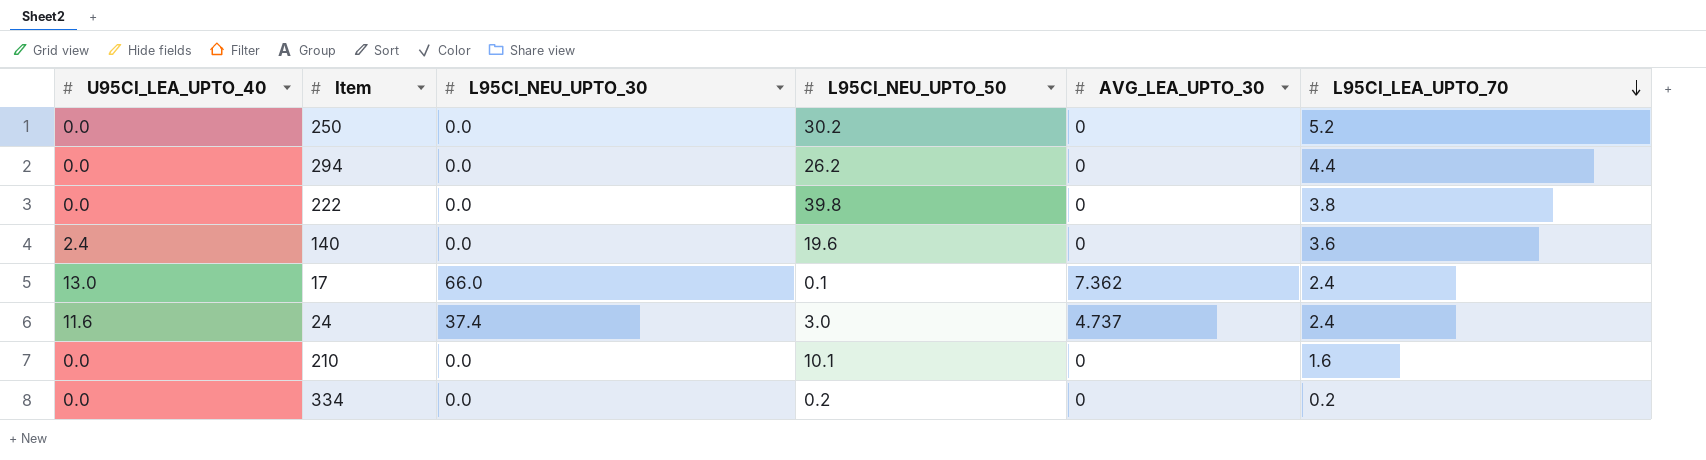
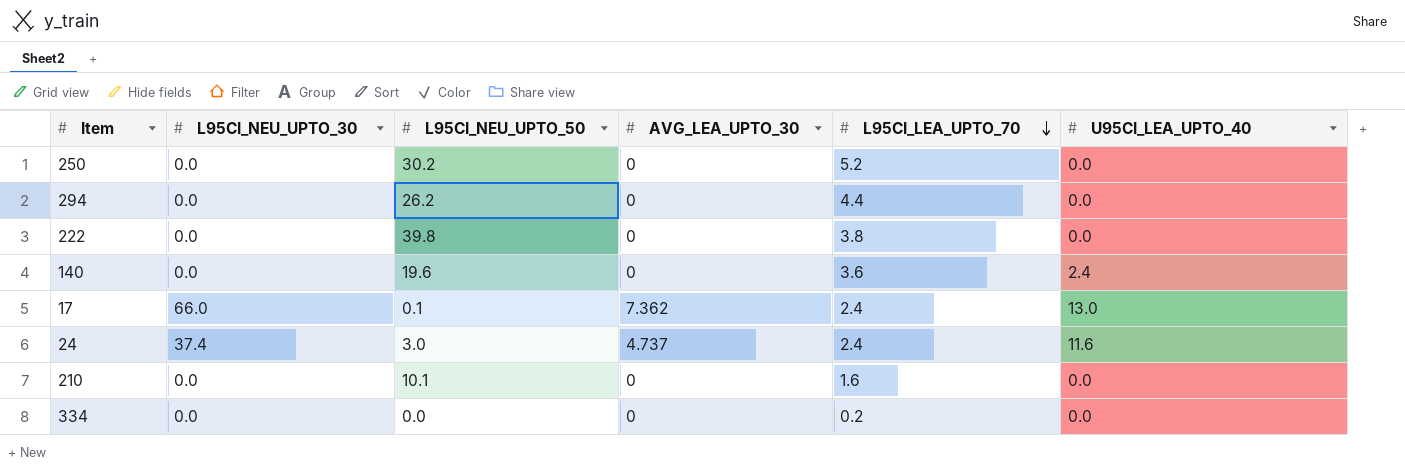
column U95CI_LEA_UPTO_40 | position: 1 -> 6
334 | L95CI_NEU_UPTO_50: 0.2 -> 0.0

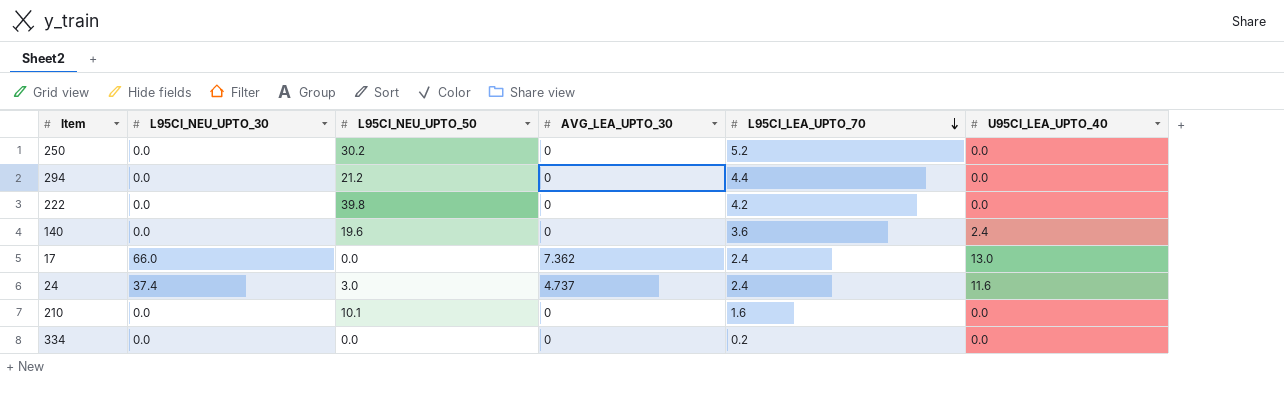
294 | L95CI_NEU_UPTO_50: 26.2 -> 21.2
222 | L95CI_LEA_UPTO_70: 3.8 -> 4.2
17 | L95CI_NEU_UPTO_50: 0.1 -> 0.0

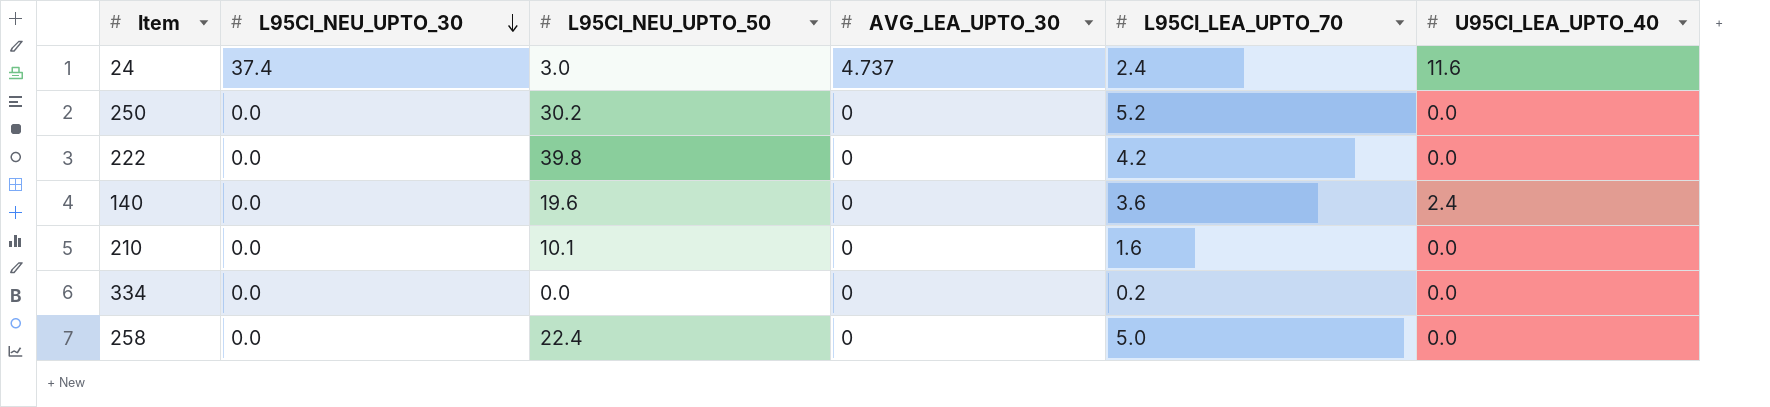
row order: L95CI_LEA_UPTO_70 descending -> L95CI_NEU_UPTO_30 descending
row 294: 0.0 | 21.2 | 0 | 4.4 | 0.0 -> none
row 17: 66.0 | 0.0 | 7.362 | 2.4 | 13.0 -> none
row 258: none -> 0.0 | 22.4 | 0 | 5.0 | 0.0

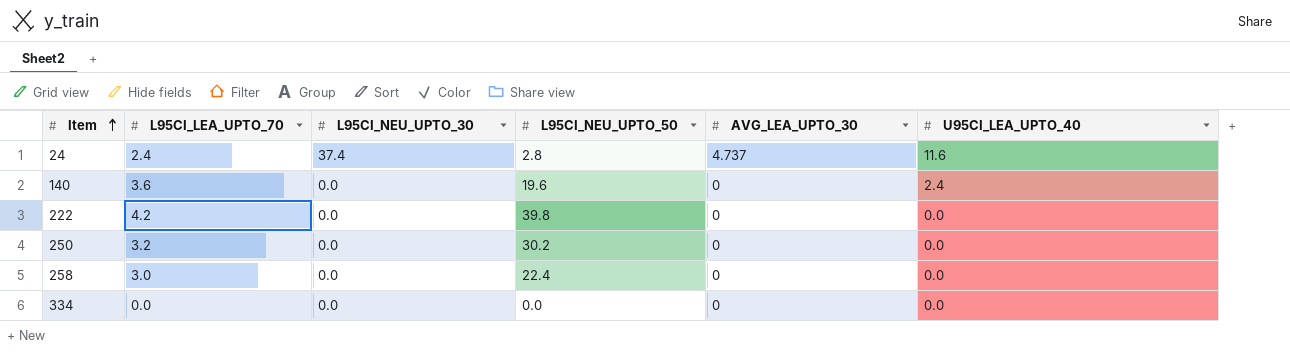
row order: L95CI_NEU_UPTO_30 descending -> Item ascending
column L95CI_LEA_UPTO_70 | position: 5 -> 2
row 210: 0.0 | 10.1 | 0 | 1.6 | 0.0 -> none
24 | L95CI_NEU_UPTO_50: 3.0 -> 2.8
250 | L95CI_LEA_UPTO_70: 5.2 -> 3.2
258 | L95CI_LEA_UPTO_70: 5.0 -> 3.0
334 | L95CI_LEA_UPTO_70: 0.2 -> 0.0

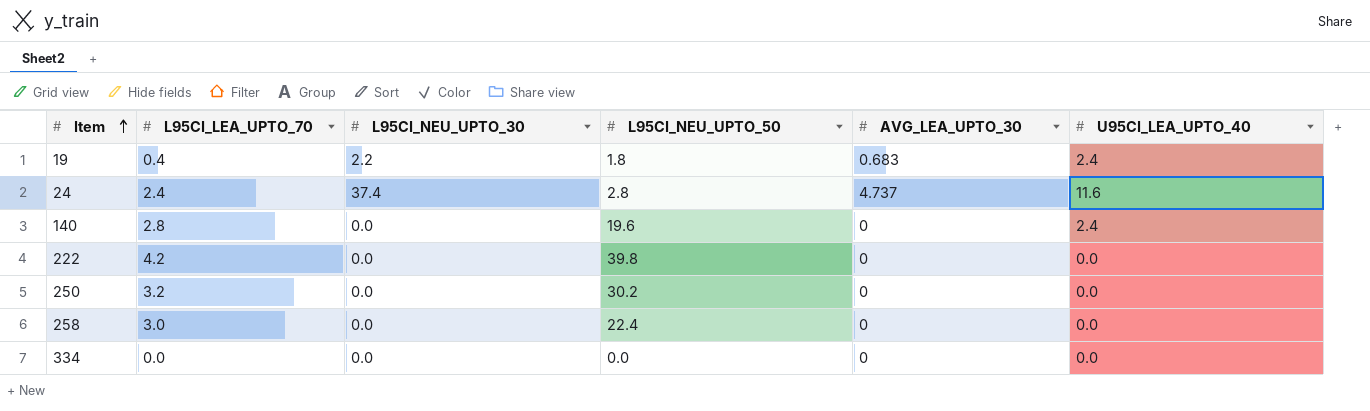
row 19: none -> 0.4 | 2.2 | 1.8 | 0.683 | 2.4
140 | L95CI_LEA_UPTO_70: 3.6 -> 2.8

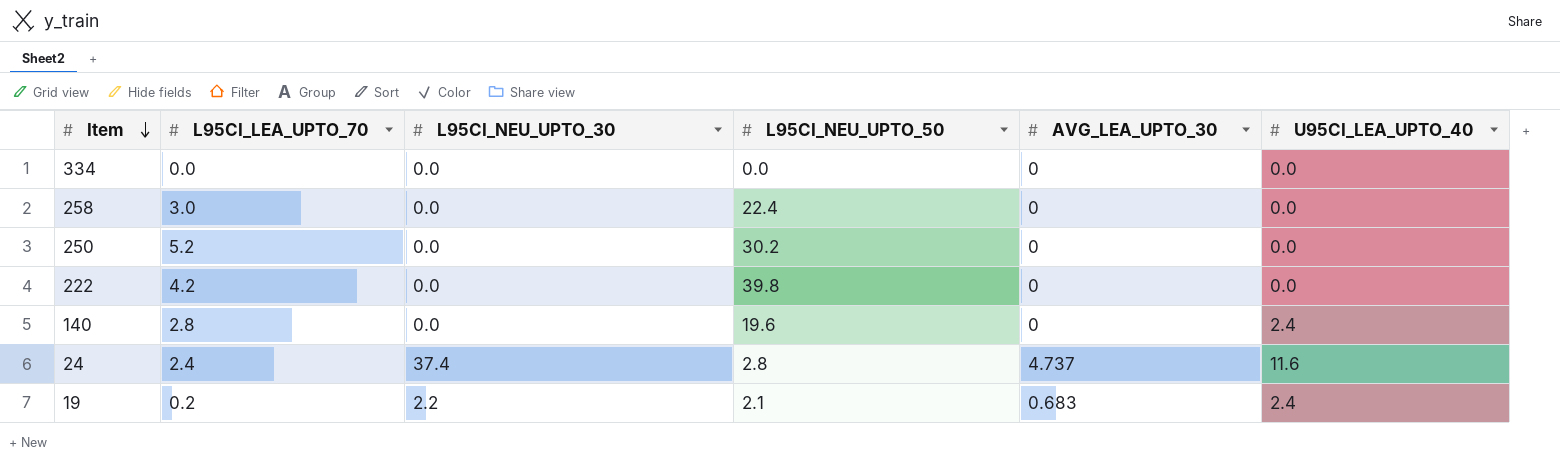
row order: Item ascending -> Item descending
250 | L95CI_LEA_UPTO_70: 3.2 -> 5.2
19 | L95CI_LEA_UPTO_70: 0.4 -> 0.2
19 | L95CI_NEU_UPTO_50: 1.8 -> 2.1

